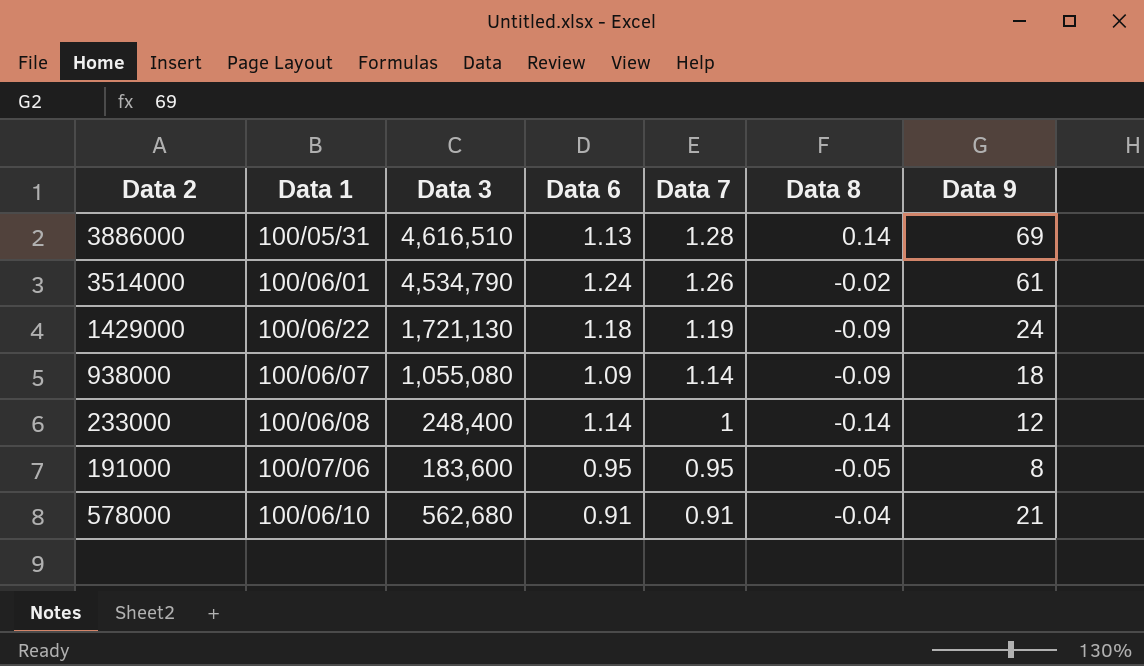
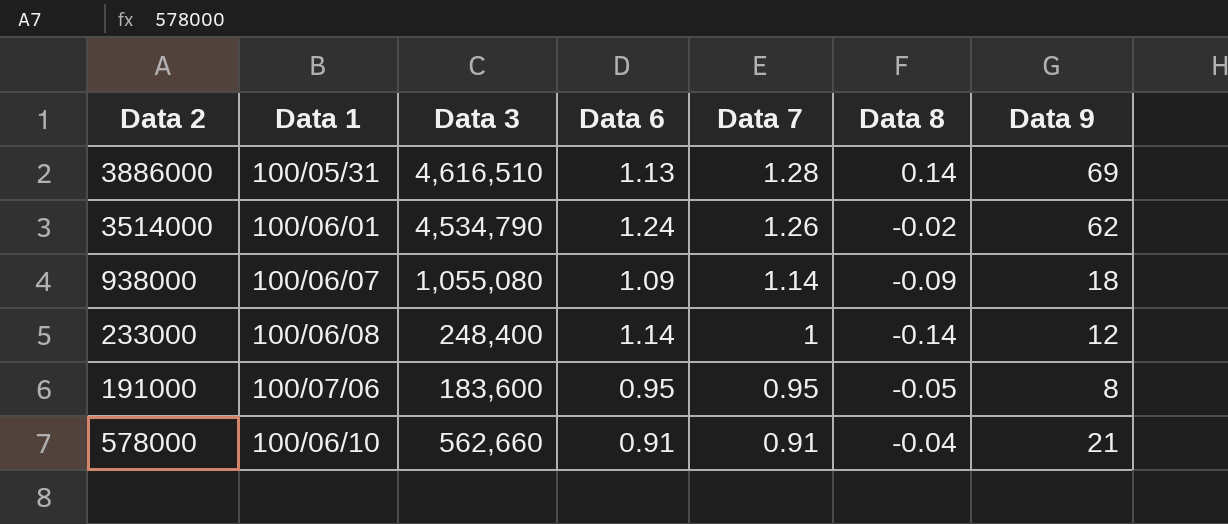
row 1429000: 100/06/22 | 1,721,130 | 1.18 | 1.19 | -0.09 | 24 -> none
3514000 | Data 9: 61 -> 62
578000 | Data 3: 562,680 -> 562,660

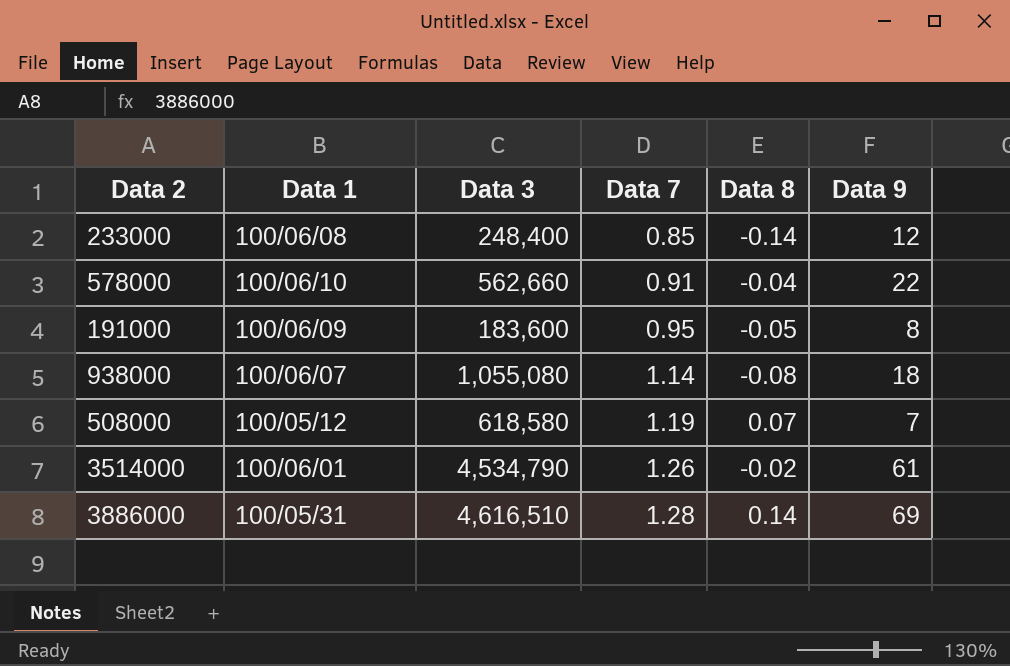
row order: Data 7 descending -> Data 7 ascending
column Data 6 | position: 4 -> none
233000 | Data 7: 1 -> 0.85
578000 | Data 9: 21 -> 22
191000 | Data 1: 100/07/06 -> 100/06/09
938000 | Data 8: -0.09 -> -0.08
row 508000: none -> 100/05/12 | 618,580 | 1.19 | 0.07 | 7
3514000 | Data 9: 62 -> 61

